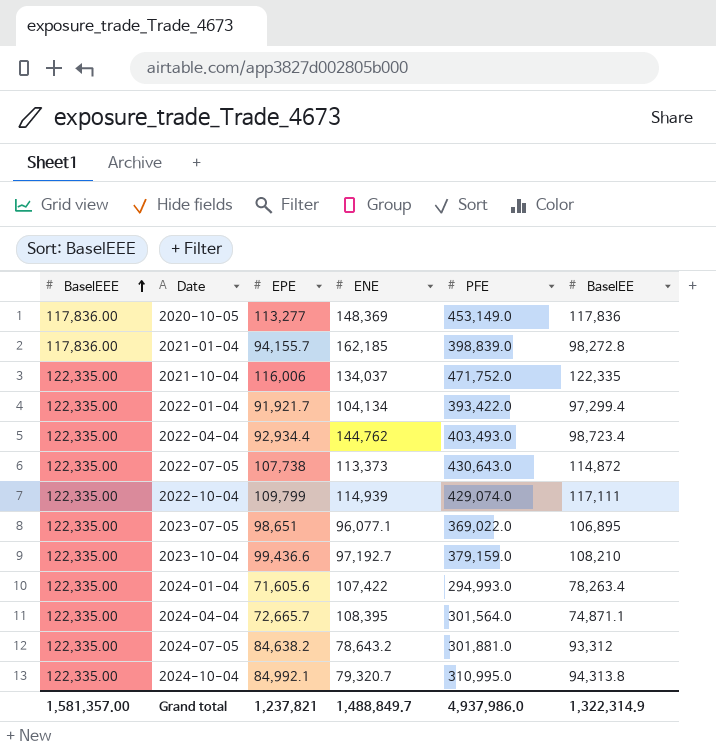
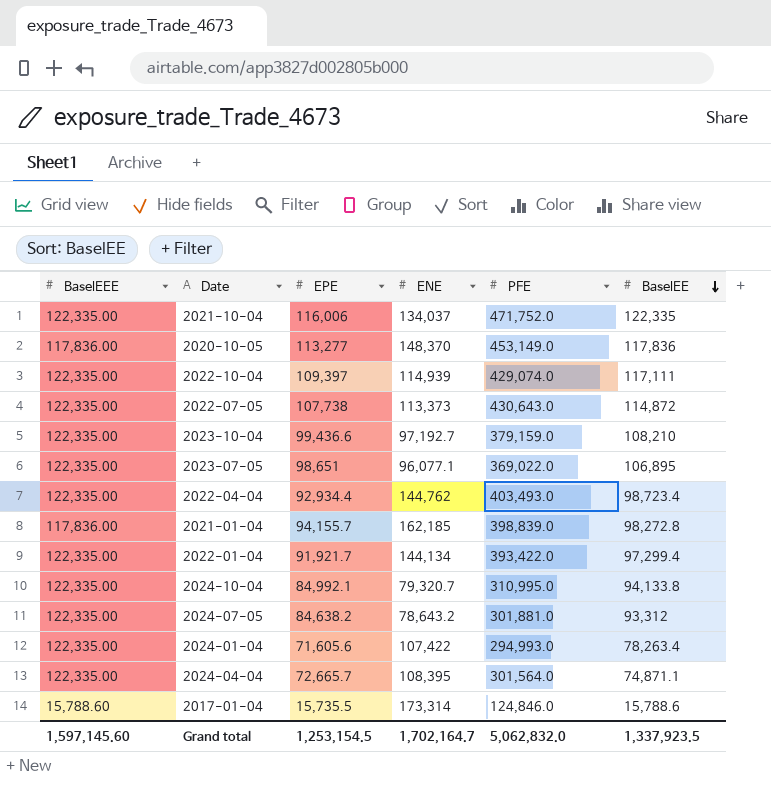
row order: BaselEEE ascending -> BaselEE descending
2020-10-05 | ENE: 148,369 -> 148,370
2022-10-04 | EPE: 109,799 -> 109,397
2022-01-04 | ENE: 104,134 -> 144,134
2024-10-04 | BaselEE: 94,313.8 -> 94,133.8
row 2017-01-04: none -> 15,788.60 | 15,735.5 | 173,314 | 124,846.0 | 15,788.6
Grand total | BaselEEE: 1,581,357.00 -> 1,597,145.60
Grand total | EPE: 1,237,821 -> 1,253,154.5
Grand total | ENE: 1,488,849.7 -> 1,702,164.7
Grand total | PFE: 4,937,986.0 -> 5,062,832.0
Grand total | BaselEE: 1,322,314.9 -> 1,337,923.5

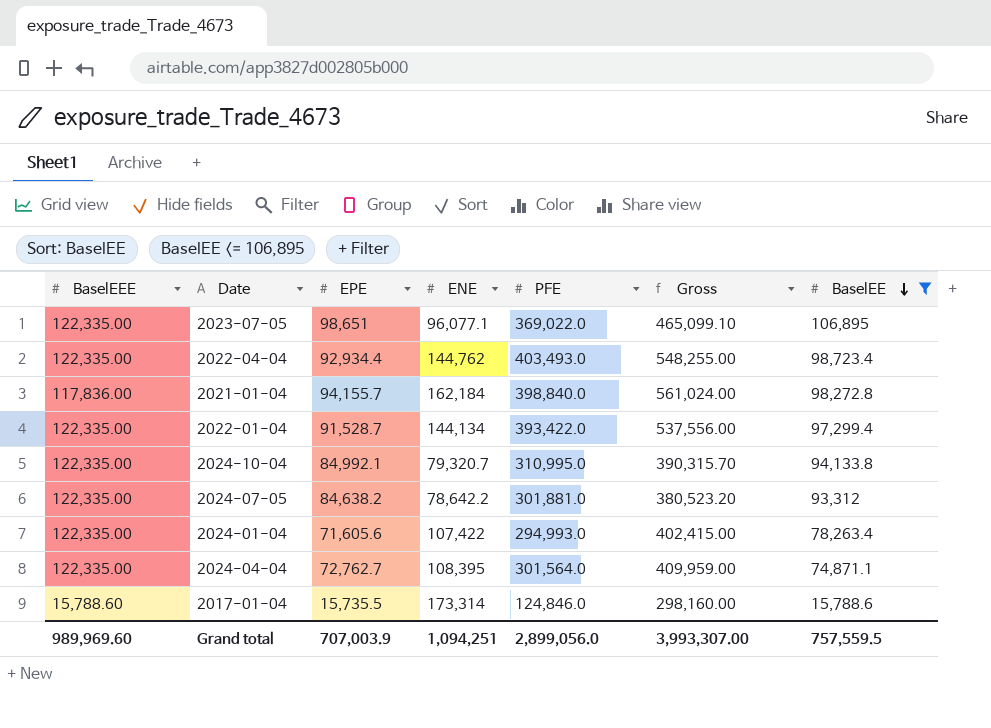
filter: none -> BaselEE <= 106,895
column Gross | formula: none -> [ENE] + [PFE]
2021-01-04 | ENE: 162,185 -> 162,184
2021-01-04 | PFE: 398,839.0 -> 398,840.0
2022-01-04 | EPE: 91,921.7 -> 91,528.7
2024-07-05 | ENE: 78,643.2 -> 78,642.2
2024-04-04 | EPE: 72,665.7 -> 72,762.7
Grand total | BaselEEE: 1,597,145.60 -> 989,969.60
Grand total | EPE: 1,253,154.5 -> 707,003.9
Grand total | ENE: 1,702,164.7 -> 1,094,251
Grand total | PFE: 5,062,832.0 -> 2,899,056.0
Grand total | BaselEE: 1,337,923.5 -> 757,559.5

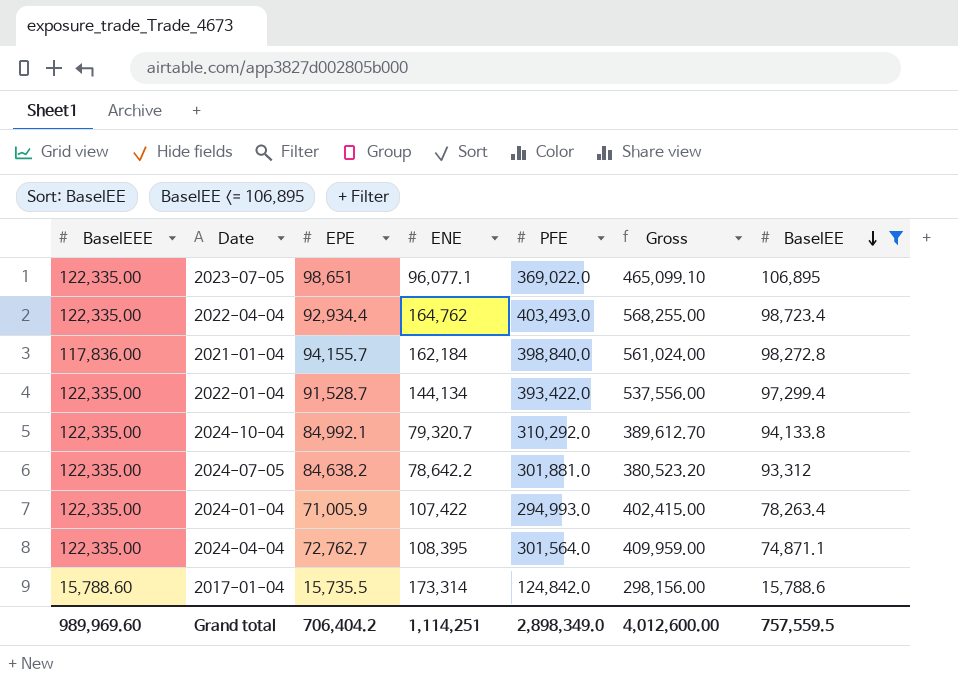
2022-04-04 | ENE: 144,762 -> 164,762
2022-04-04 | Gross: 548,255.00 -> 568,255.00
2024-10-04 | PFE: 310,995.0 -> 310,292.0
2024-10-04 | Gross: 390,315.70 -> 389,612.70
2024-01-04 | EPE: 71,605.6 -> 71,005.9
2017-01-04 | PFE: 124,846.0 -> 124,842.0
2017-01-04 | Gross: 298,160.00 -> 298,156.00
Grand total | EPE: 707,003.9 -> 706,404.2
Grand total | ENE: 1,094,251 -> 1,114,251
Grand total | PFE: 2,899,056.0 -> 2,898,349.0
Grand total | Gross: 3,993,307.00 -> 4,012,600.00

